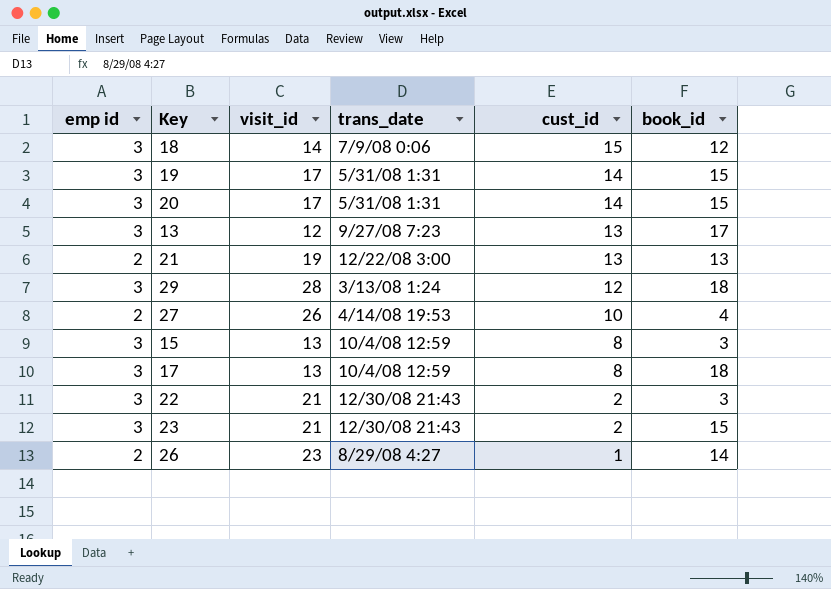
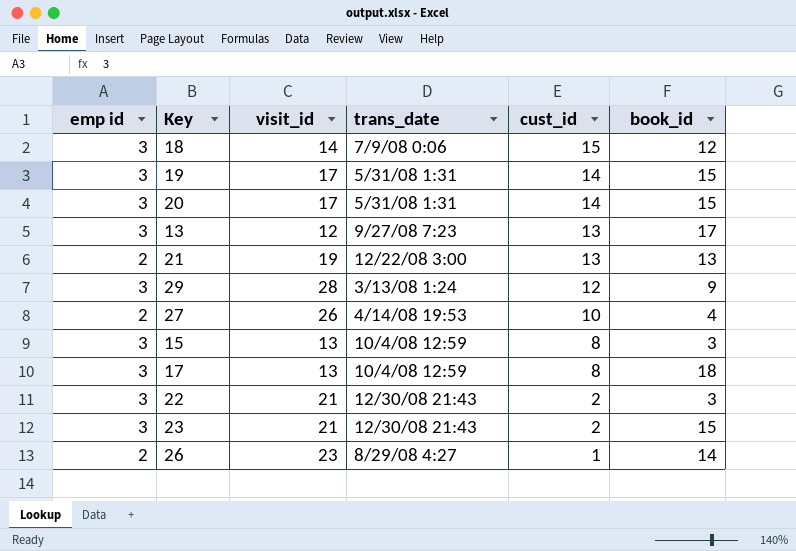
29 | book_id: 18 -> 9

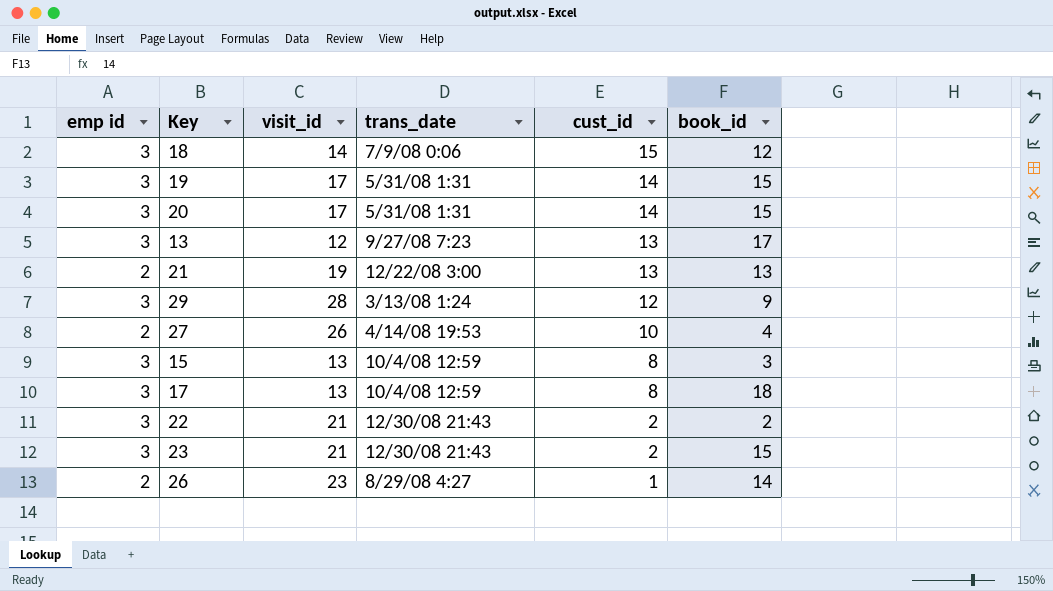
22 | book_id: 3 -> 2

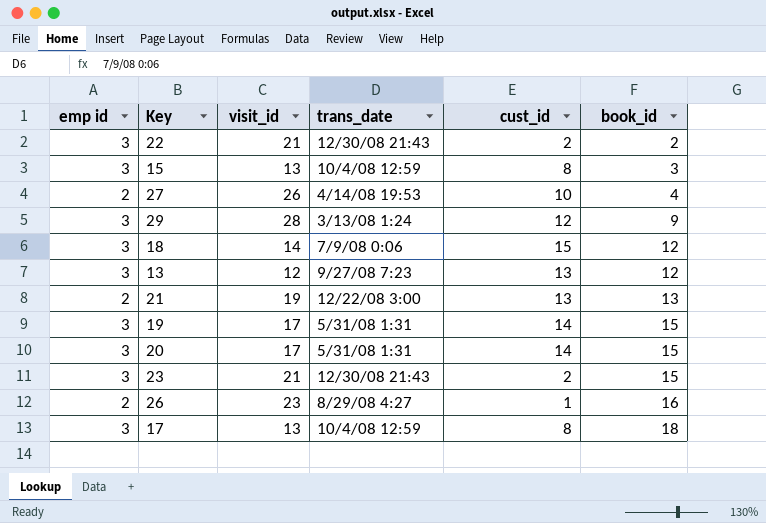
row order: cust_id descending -> book_id ascending
13 | book_id: 17 -> 12
26 | book_id: 14 -> 16

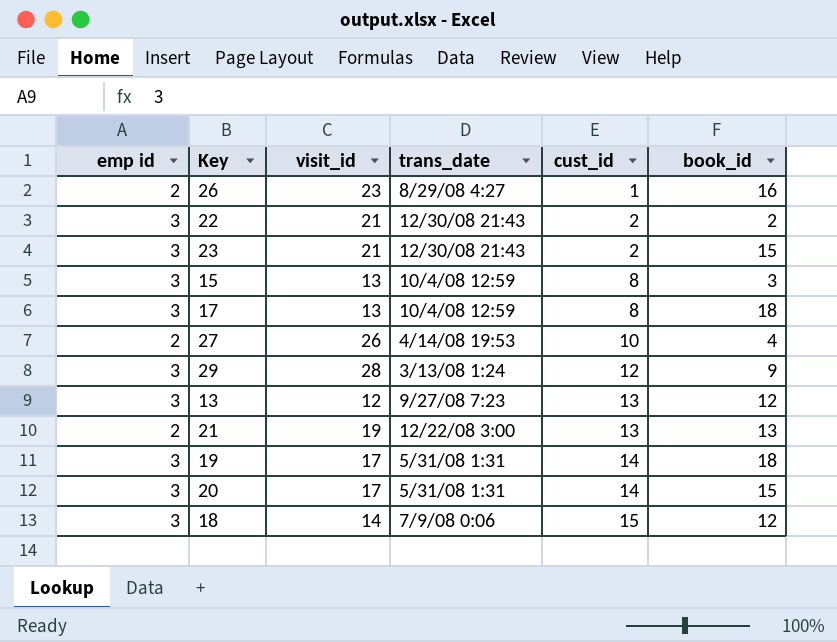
row order: book_id ascending -> cust_id ascending
19 | book_id: 15 -> 18

